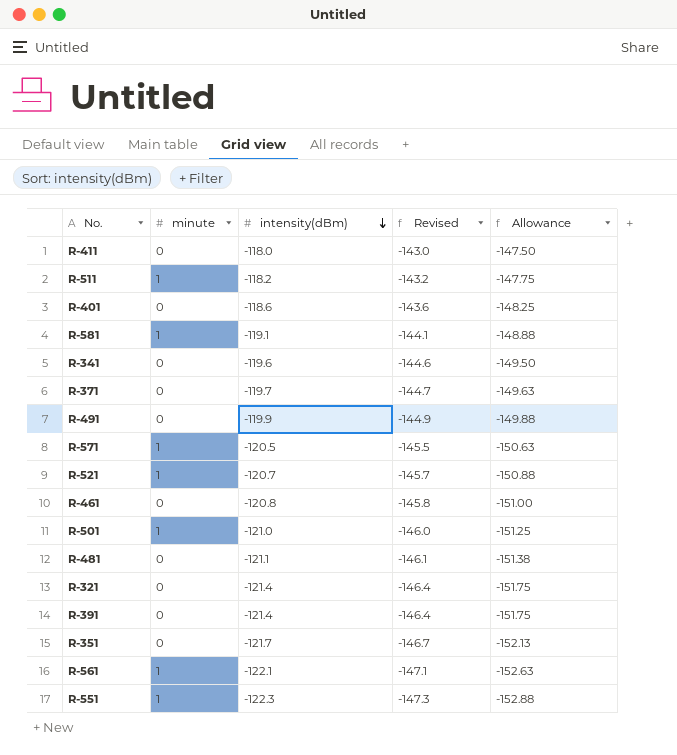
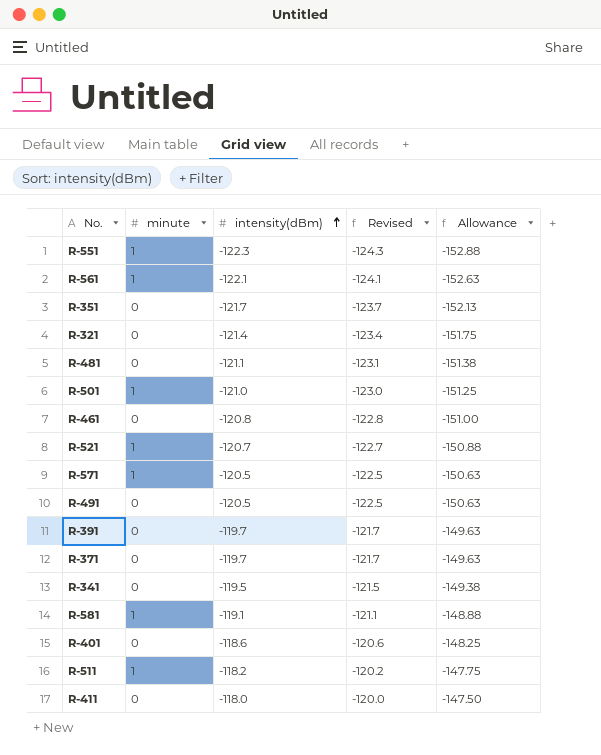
row order: intensity(dBm) descending -> intensity(dBm) ascending
column Revised | formula: [intensity(dBm)] - 25 -> [intensity(dBm)] - 2
R-491 | intensity(dBm): -119.9 -> -120.5
R-491 | Allowance: -149.88 -> -150.63
R-391 | intensity(dBm): -121.4 -> -119.7
R-391 | Allowance: -151.75 -> -149.63
R-341 | intensity(dBm): -119.6 -> -119.5
R-341 | Allowance: -149.50 -> -149.38

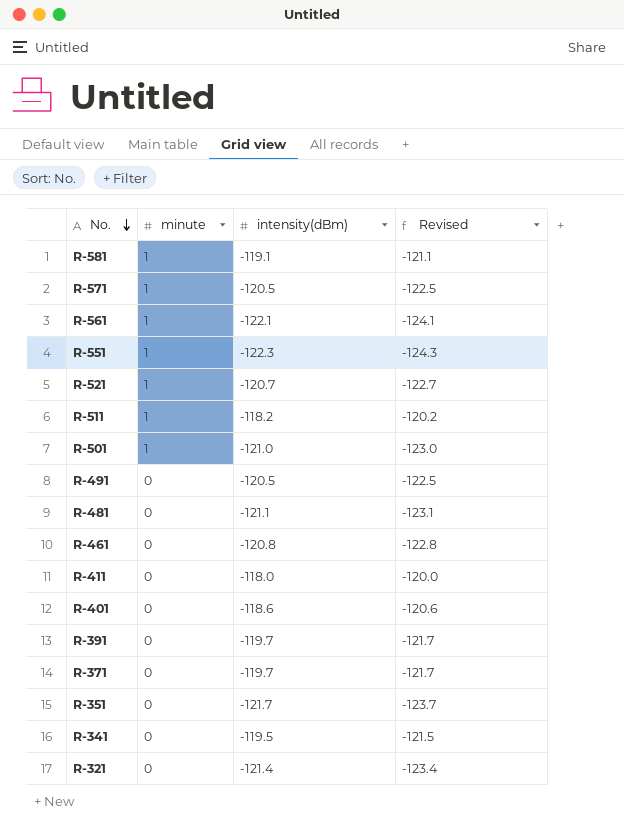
row order: intensity(dBm) ascending -> No. descending
column Allowance | formula: [intensity(dBm)] * 1.25 -> none

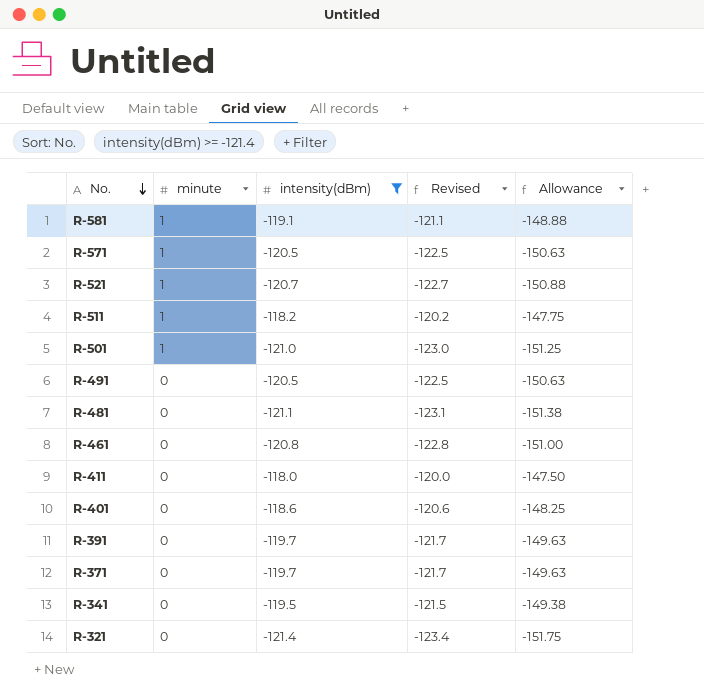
filter: none -> intensity(dBm) >= -121.4
column Allowance | formula: none -> [intensity(dBm)] * 1.25

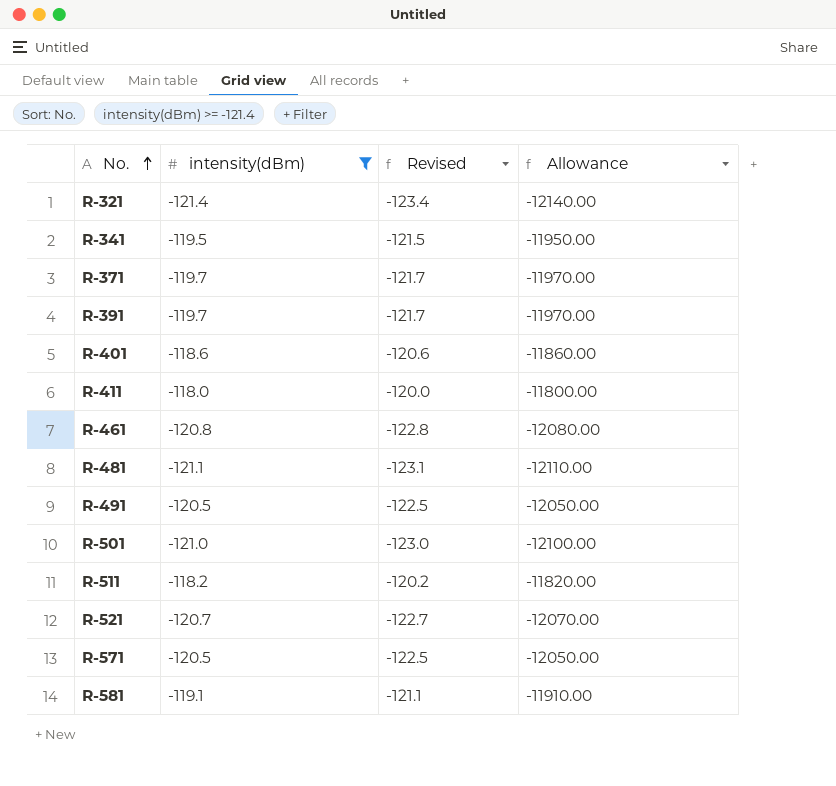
row order: No. descending -> No. ascending
column minute | position: 2 -> none
column Allowance | formula: [intensity(dBm)] * 1.25 -> [intensity(dBm)] * 100

